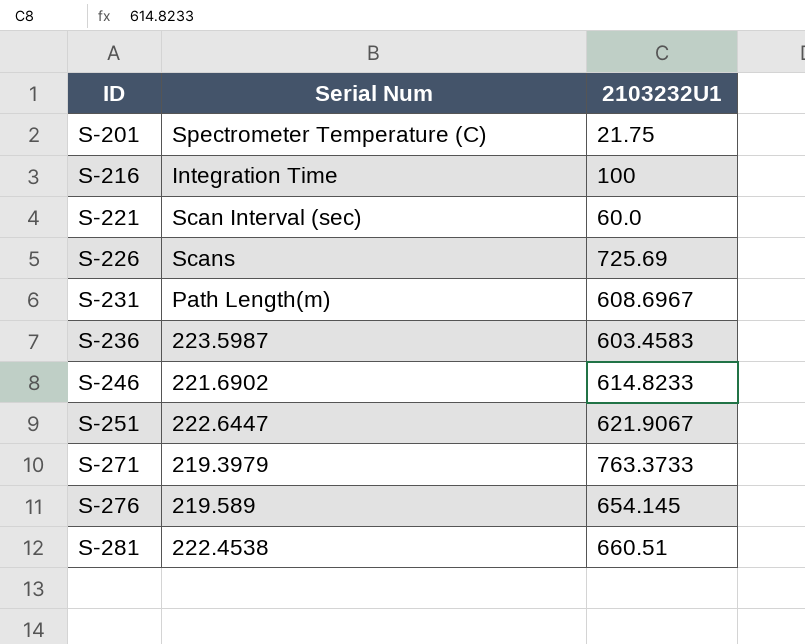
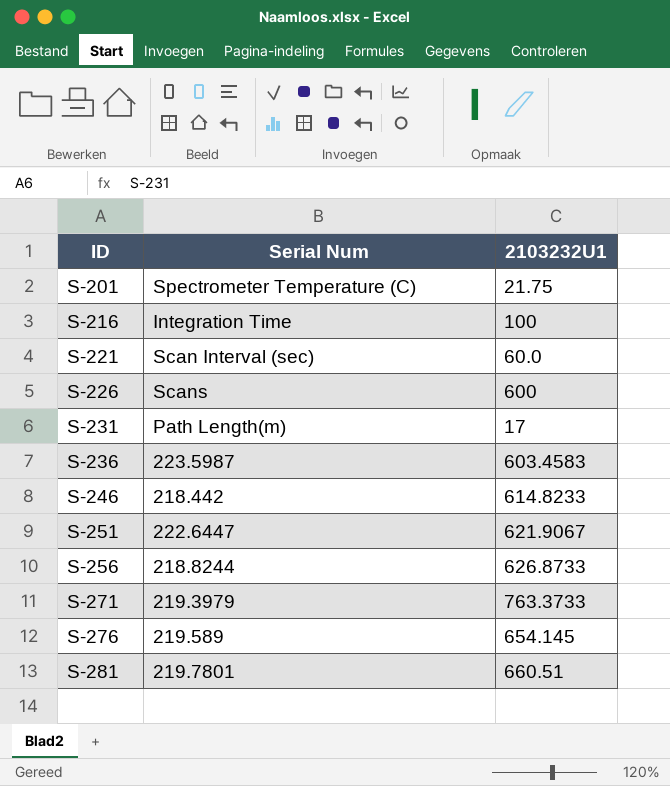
S-226 | 2103232U1: 725.69 -> 600
S-231 | 2103232U1: 608.6967 -> 17
S-246 | Serial Num: 221.6902 -> 218.442
row S-256: none -> 218.8244 | 626.8733
S-281 | Serial Num: 222.4538 -> 219.7801

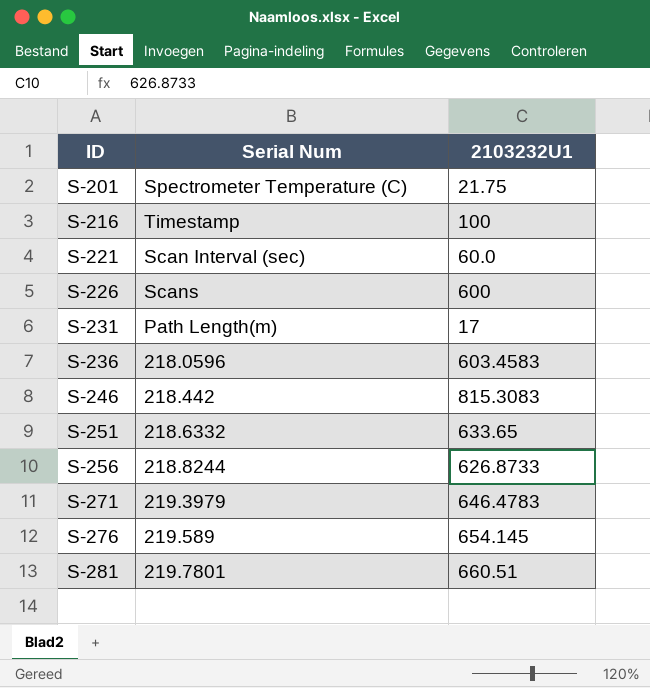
S-216 | Serial Num: Integration Time -> Timestamp
S-236 | Serial Num: 223.5987 -> 218.0596
S-246 | 2103232U1: 614.8233 -> 815.3083
S-251 | Serial Num: 222.6447 -> 218.6332
S-251 | 2103232U1: 621.9067 -> 633.65
S-271 | 2103232U1: 763.3733 -> 646.4783

